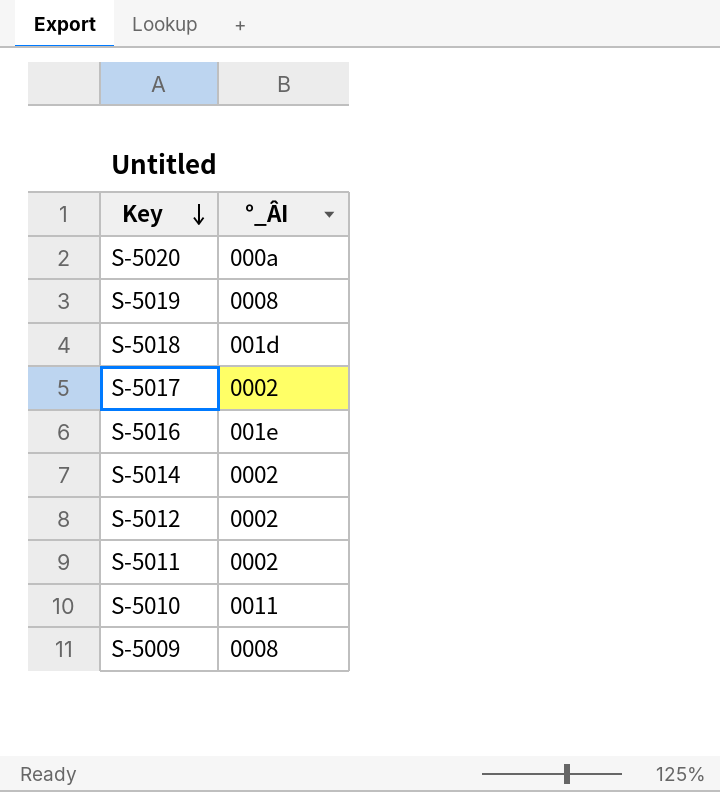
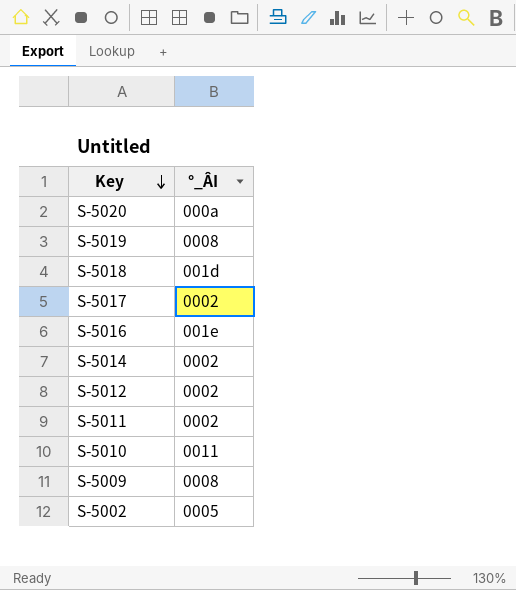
row S-5002: none -> 0005

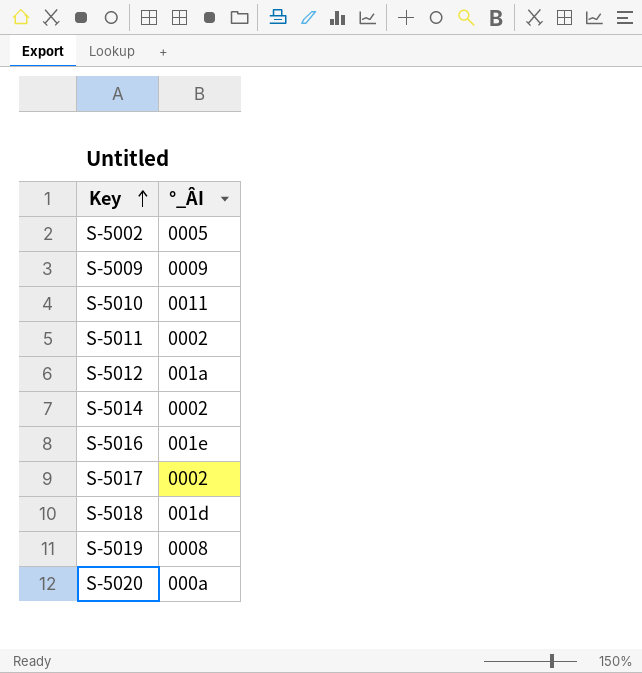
row order: Key descending -> Key ascending
S-5009 | °_ÂI: 0008 -> 0009
S-5012 | °_ÂI: 0002 -> 001a

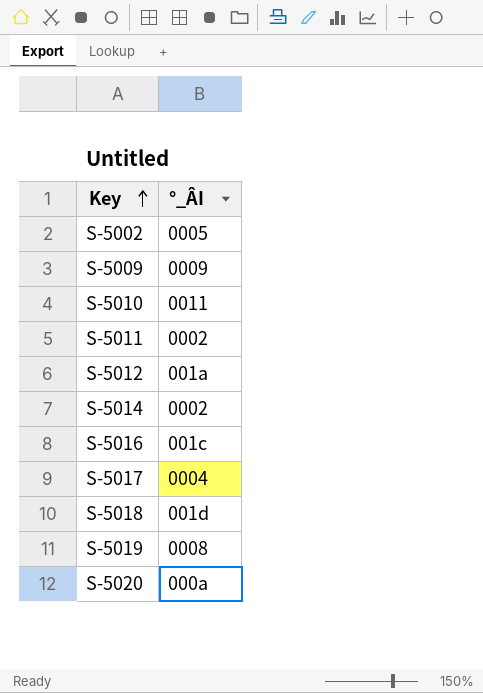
S-5016 | °_ÂI: 001e -> 001c
S-5017 | °_ÂI: 0002 -> 0004

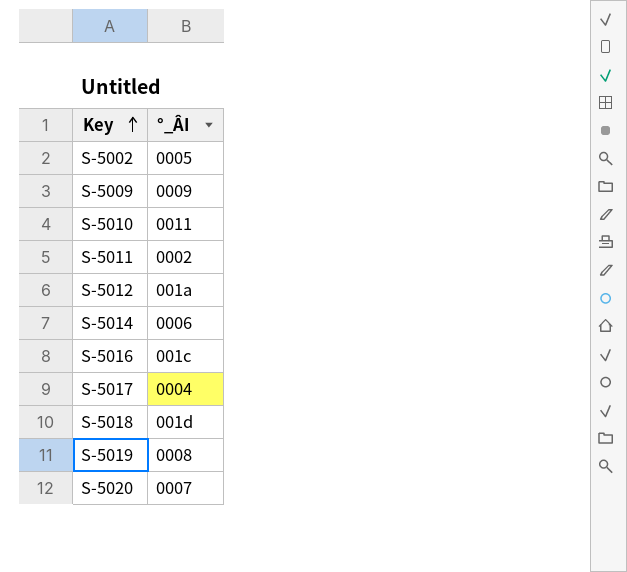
S-5014 | °_ÂI: 0002 -> 0006
S-5020 | °_ÂI: 000a -> 0007

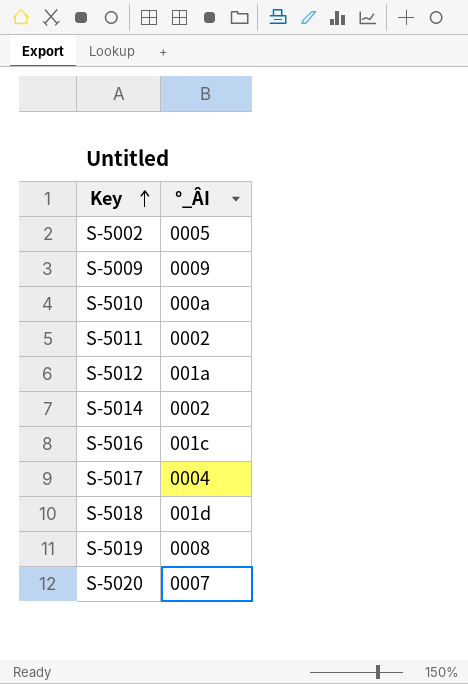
S-5010 | °_ÂI: 0011 -> 000a
S-5014 | °_ÂI: 0006 -> 0002

